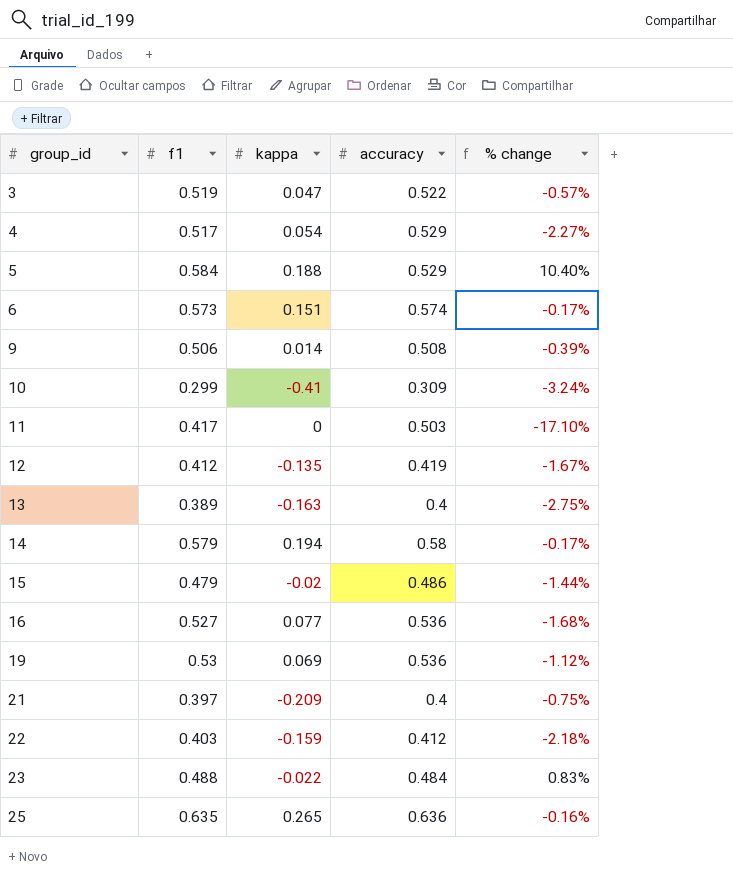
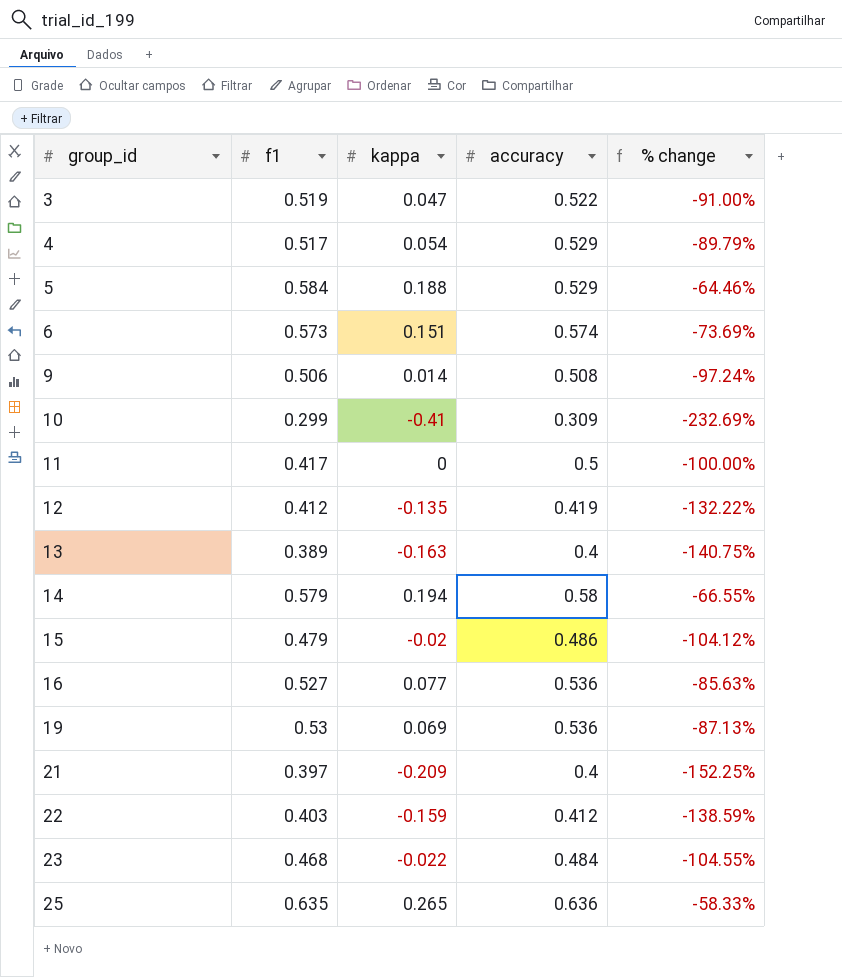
column % change | formula: ([f1] - [accuracy]) / [accuracy] -> ([kappa] - [accuracy]) / [accuracy]
11 | accuracy: 0.503 -> 0.5
23 | f1: 0.488 -> 0.468

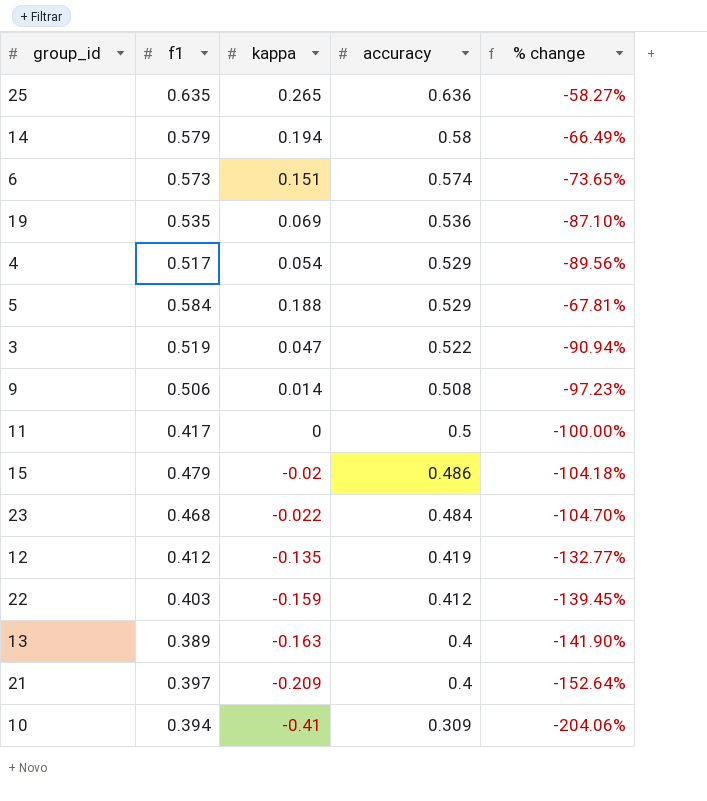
row order: group_id ascending -> accuracy descending
column % change | formula: ([kappa] - [accuracy]) / [accuracy] -> ([kappa] - [f1]) / [f1]
row 16: 0.527 | 0.077 | 0.536 | -85.63% -> none
19 | f1: 0.53 -> 0.535
10 | f1: 0.299 -> 0.394

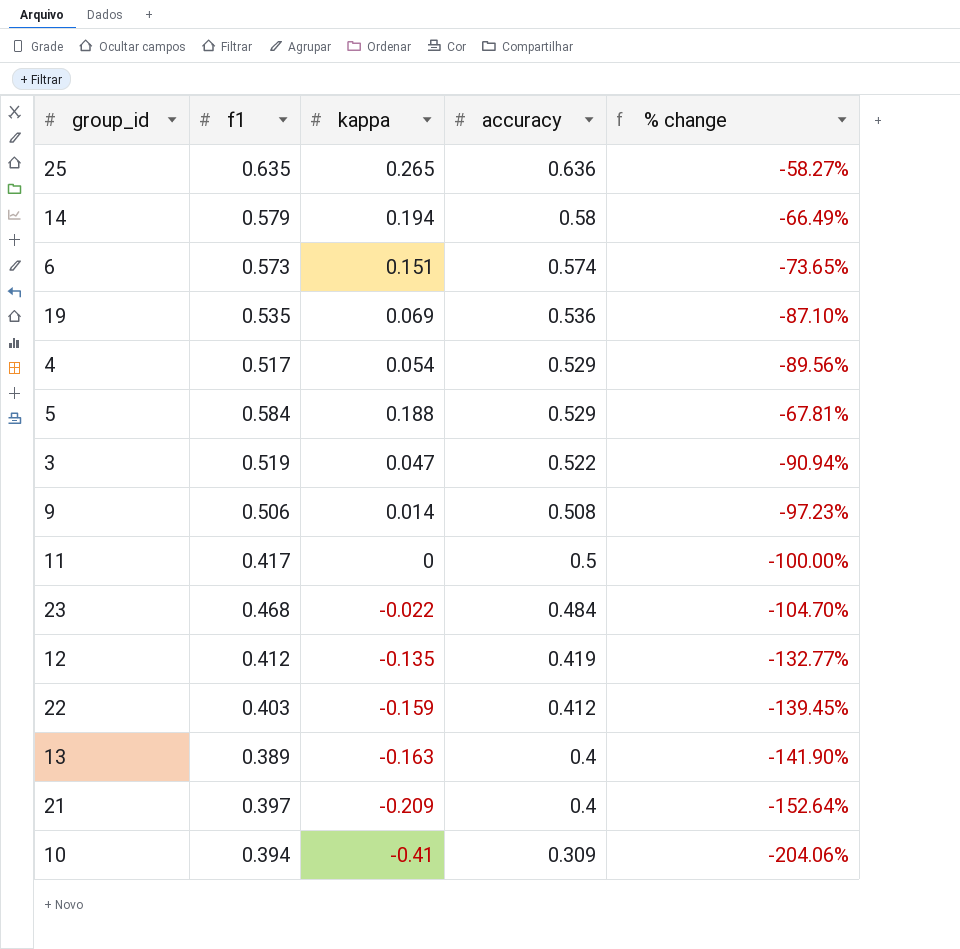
row 15: 0.479 | -0.02 | 0.486 | -104.18% -> none

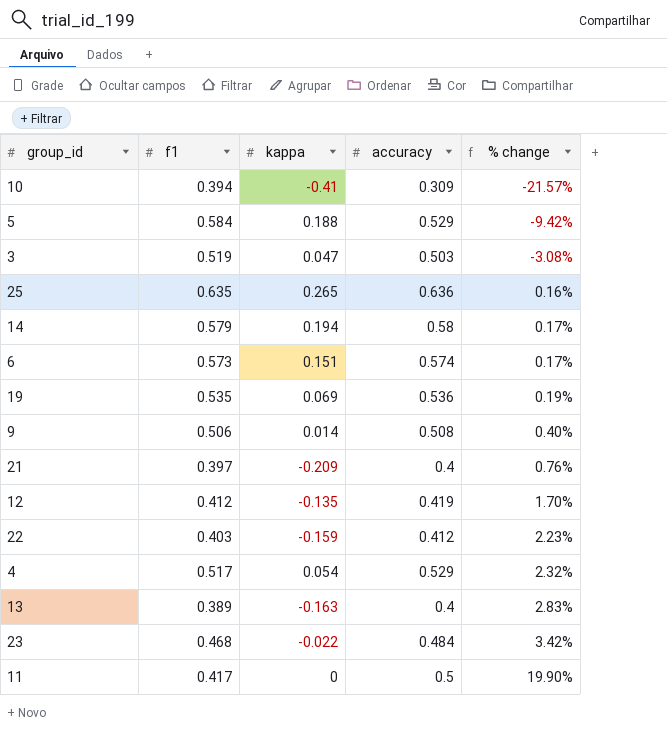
row order: accuracy descending -> % change ascending
column % change | formula: ([kappa] - [f1]) / [f1] -> ([accuracy] - [f1]) / [f1]
3 | accuracy: 0.522 -> 0.503

